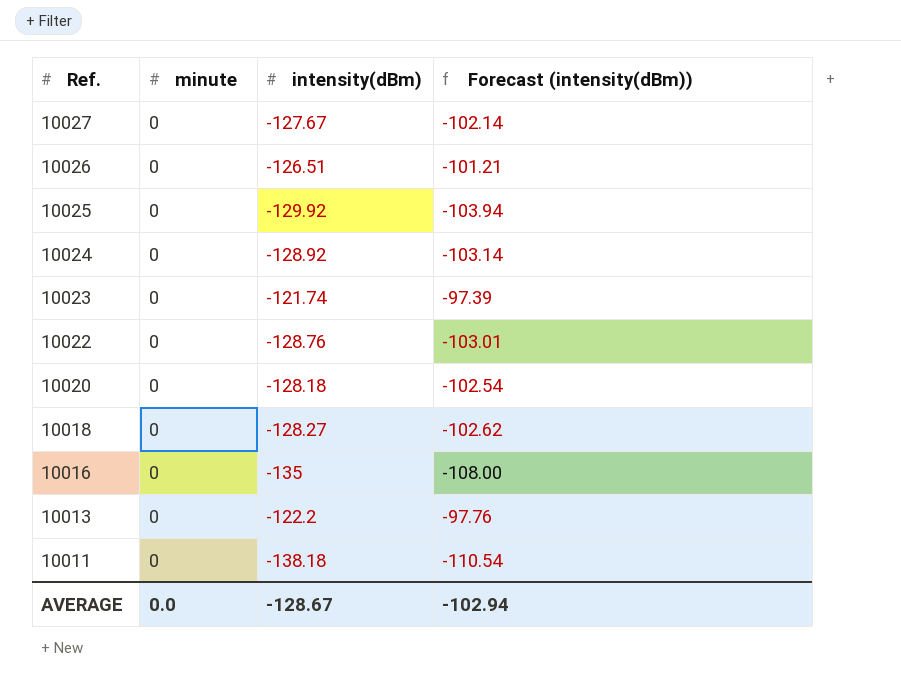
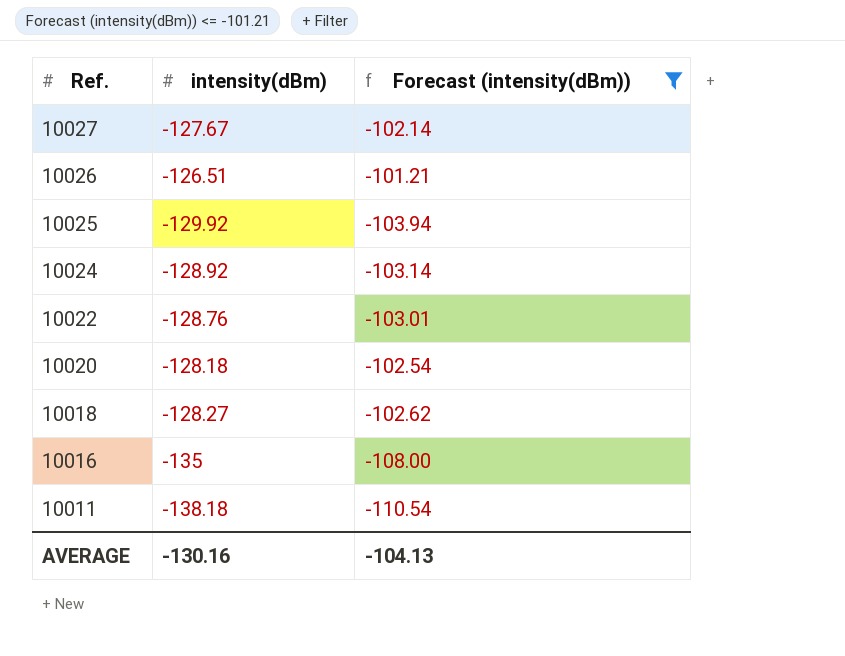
filter: none -> Forecast (intensity(dBm)) <= -101.21
column minute | position: 2 -> none
AVERAGE | intensity(dBm): -128.67 -> -130.16
AVERAGE | Forecast (intensity(dBm)): -102.94 -> -104.13

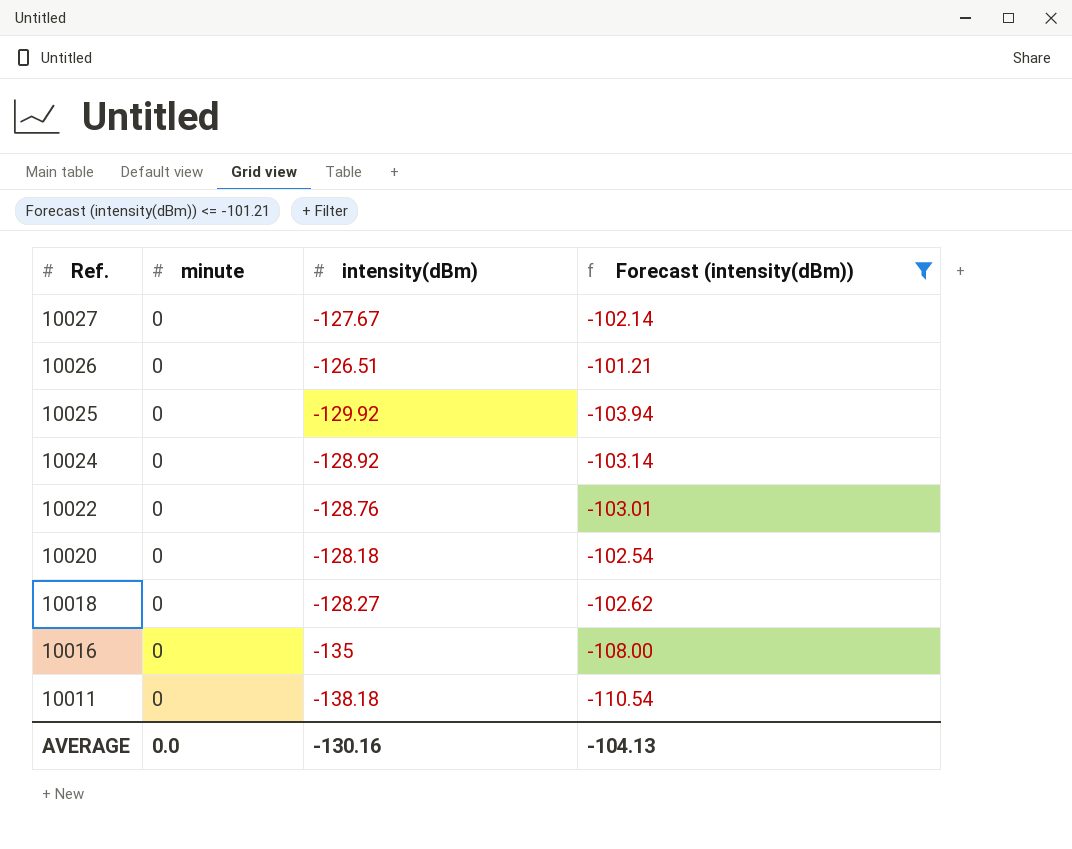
column minute | position: none -> 2

